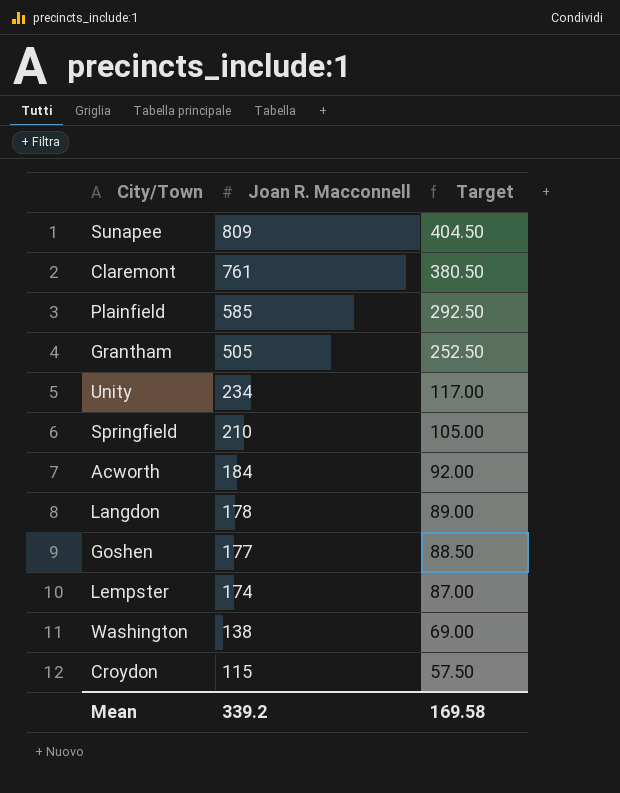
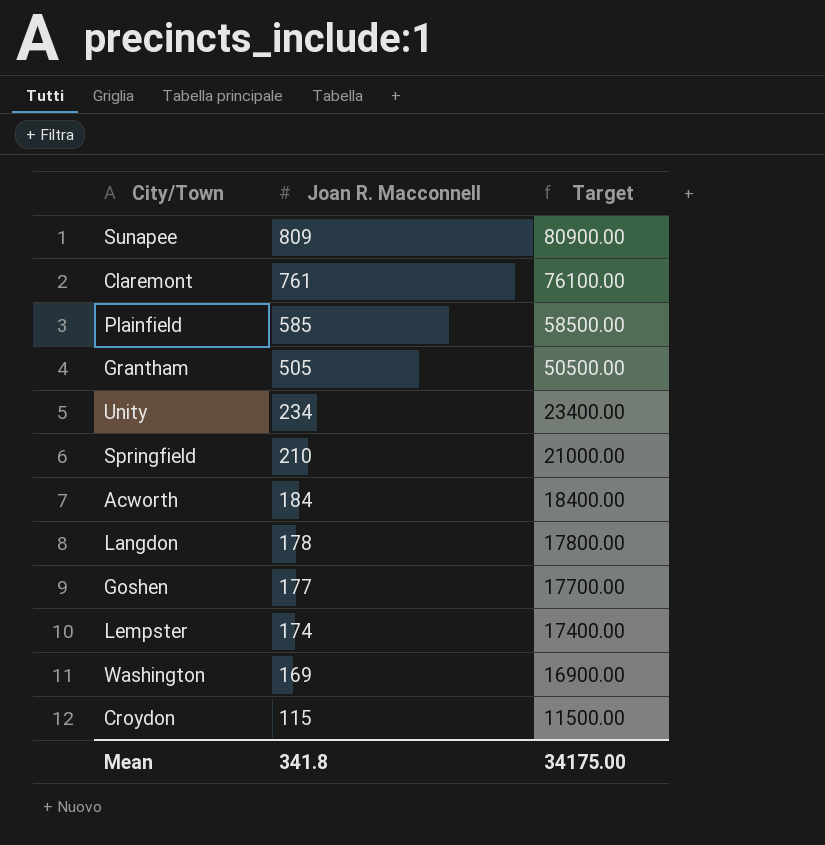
column Target | formula: [Joan R. Macconnell] * 0.5 -> [Joan R. Macconnell] * 100
Washington | Joan R. Macconnell: 138 -> 169
Mean | Joan R. Macconnell: 339.2 -> 341.8
Mean | Target: 169.58 -> 34175.00

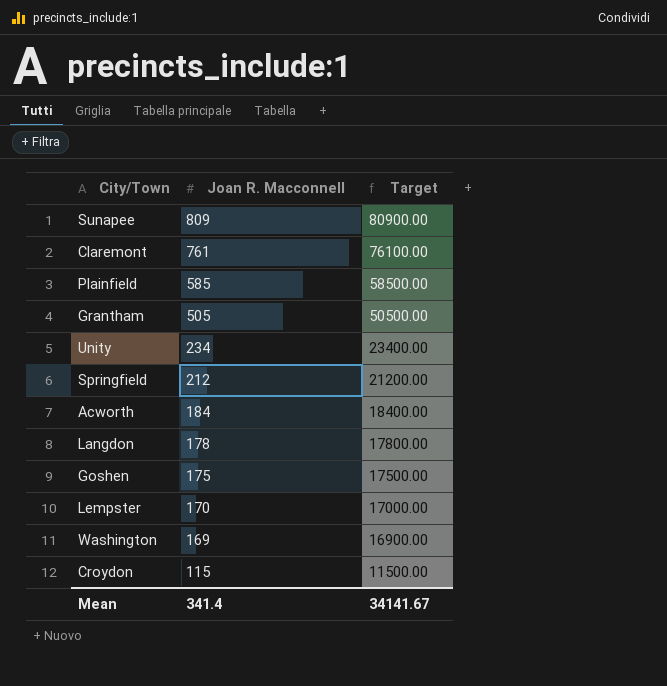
Springfield | Joan R. Macconnell: 210 -> 212
Springfield | Target: 21000.00 -> 21200.00
Goshen | Joan R. Macconnell: 177 -> 175
Goshen | Target: 17700.00 -> 17500.00
Lempster | Joan R. Macconnell: 174 -> 170
Lempster | Target: 17400.00 -> 17000.00
Mean | Joan R. Macconnell: 341.8 -> 341.4
Mean | Target: 34175.00 -> 34141.67

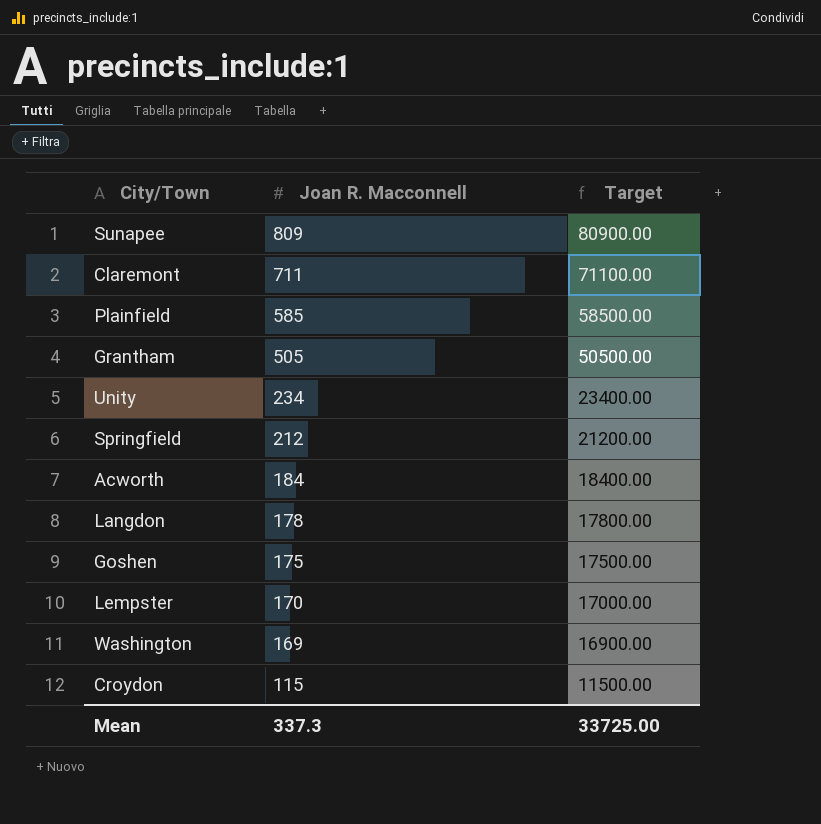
Claremont | Joan R. Macconnell: 761 -> 711
Claremont | Target: 76100.00 -> 71100.00
Mean | Joan R. Macconnell: 341.4 -> 337.3
Mean | Target: 34141.67 -> 33725.00

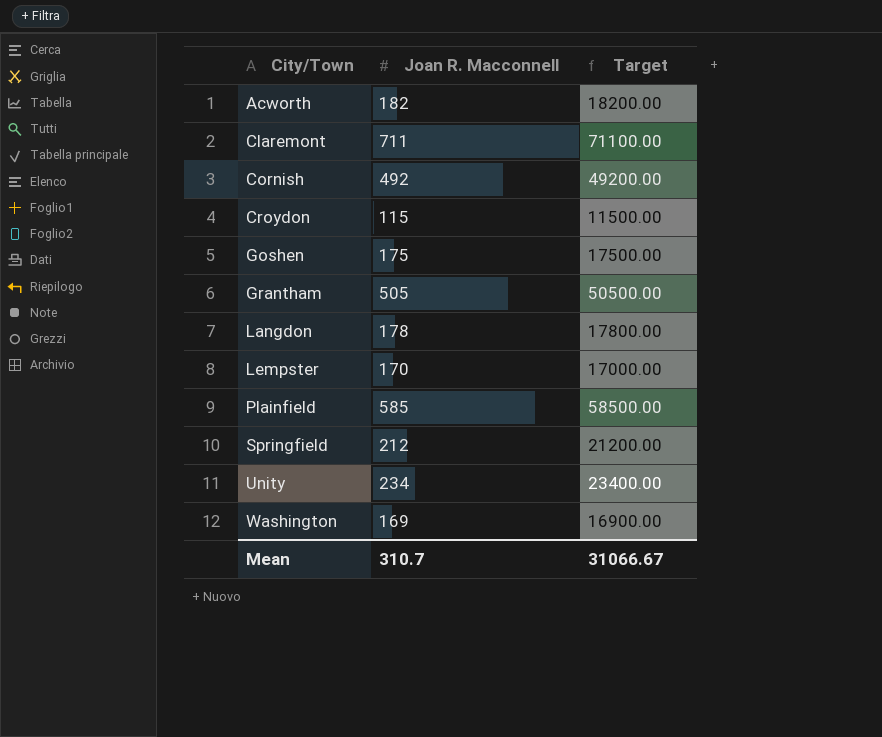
row order: Joan R. Macconnell descending -> City/Town ascending
row Sunapee: 809 | 80900.00 -> none
Acworth | Joan R. Macconnell: 184 -> 182
Acworth | Target: 18400.00 -> 18200.00
row Cornish: none -> 492 | 49200.00
Mean | Joan R. Macconnell: 337.3 -> 310.7
Mean | Target: 33725.00 -> 31066.67

